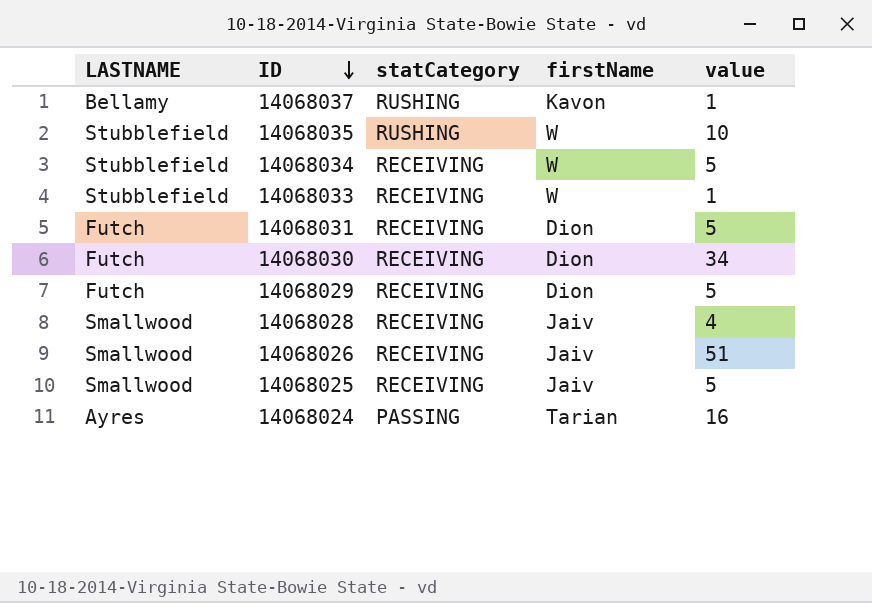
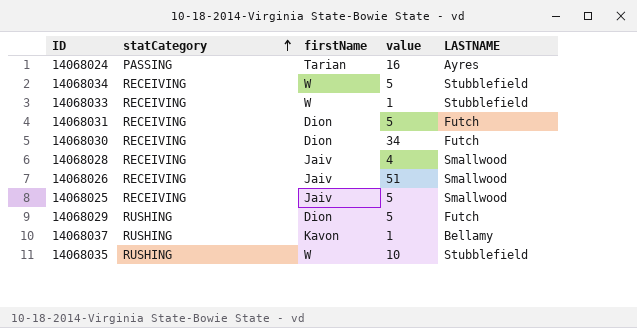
row order: ID descending -> statCategory ascending
column LASTNAME | position: 1 -> 5
14068029 | statCategory: RECEIVING -> RUSHING

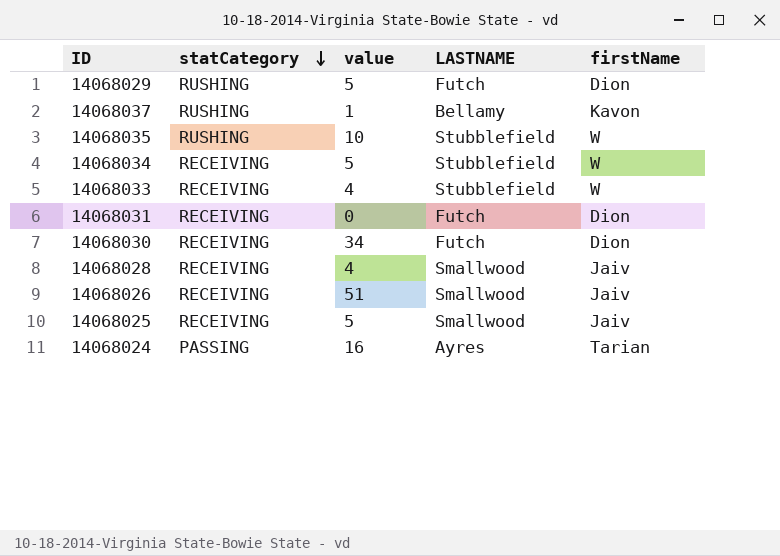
row order: statCategory ascending -> statCategory descending
column firstName | position: 3 -> 5
14068033 | value: 1 -> 4
14068031 | value: 5 -> 0

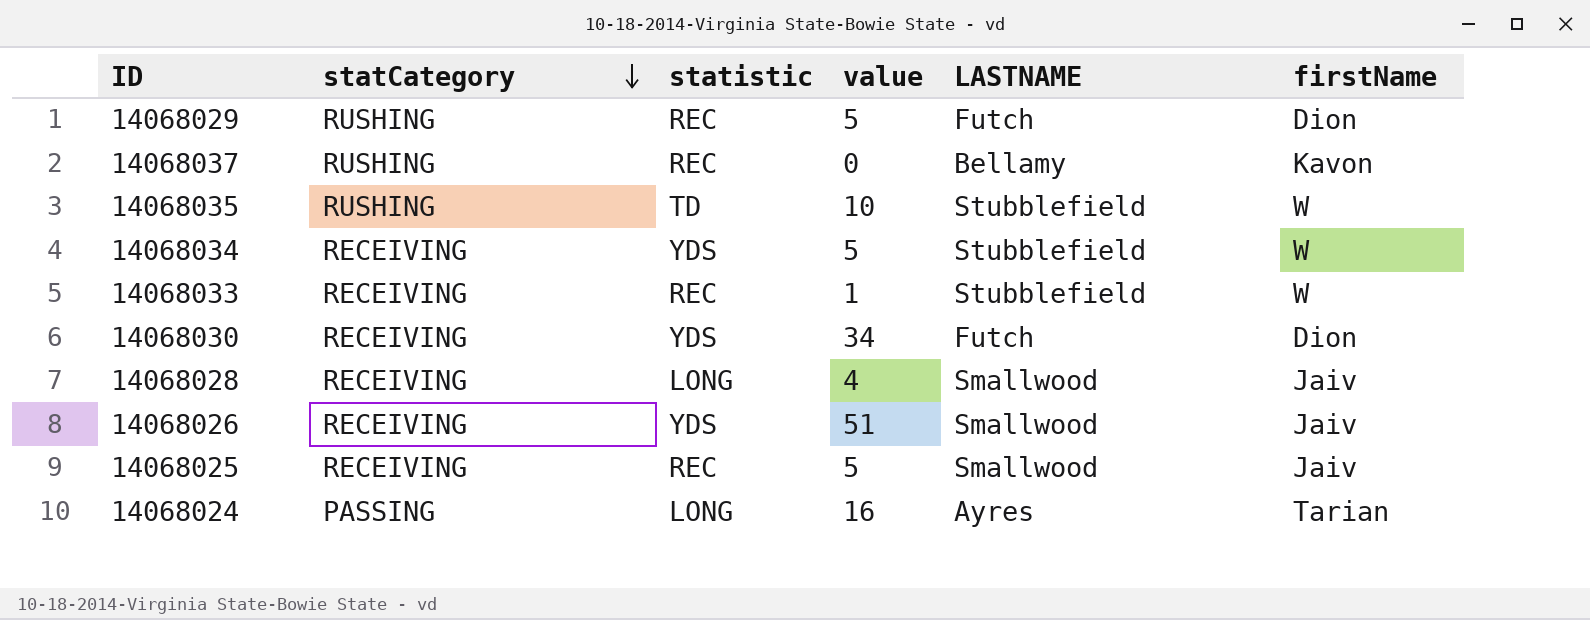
column statistic | position: none -> 3
row 14068031: RECEIVING | 0 | Futch | Dion -> none
14068037 | value: 1 -> 0
14068033 | value: 4 -> 1

